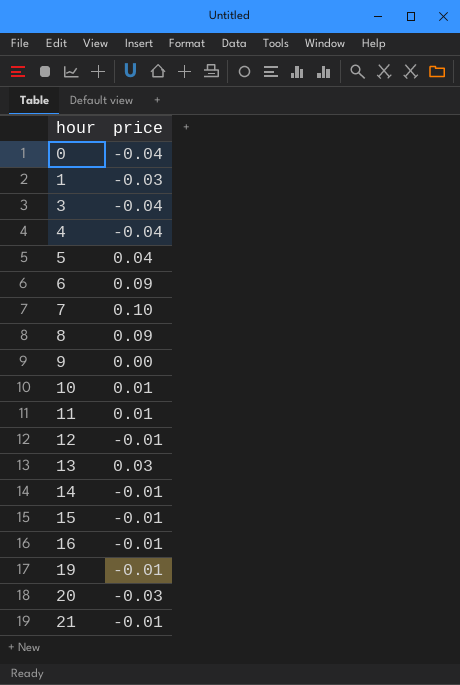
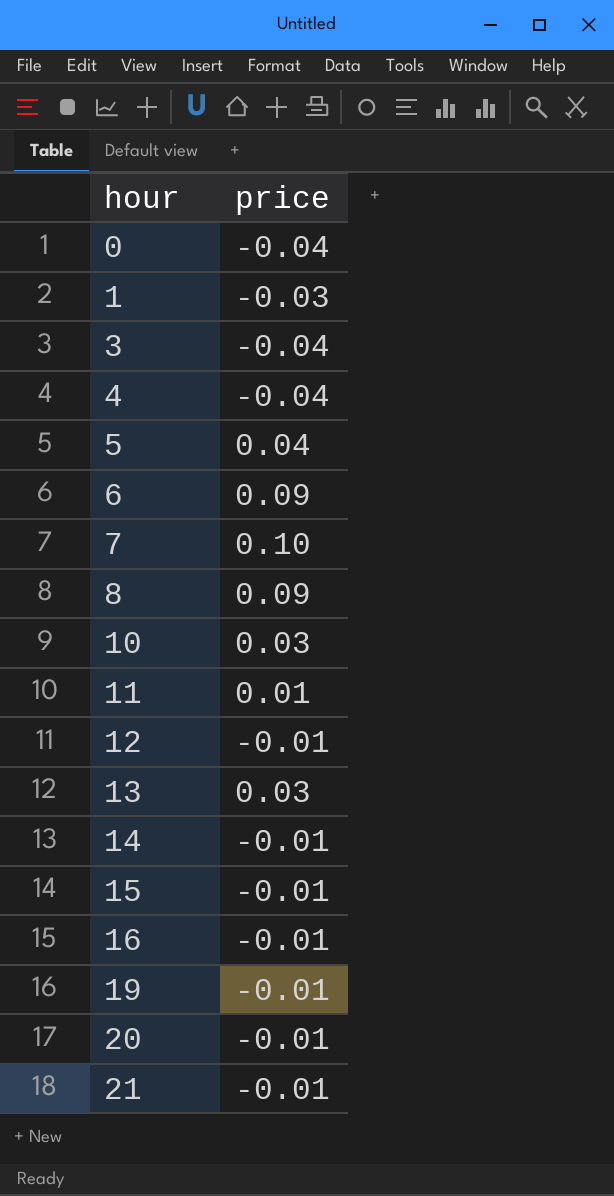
row 9: 0.00 -> none
10 | price: 0.01 -> 0.03
20 | price: -0.03 -> -0.01

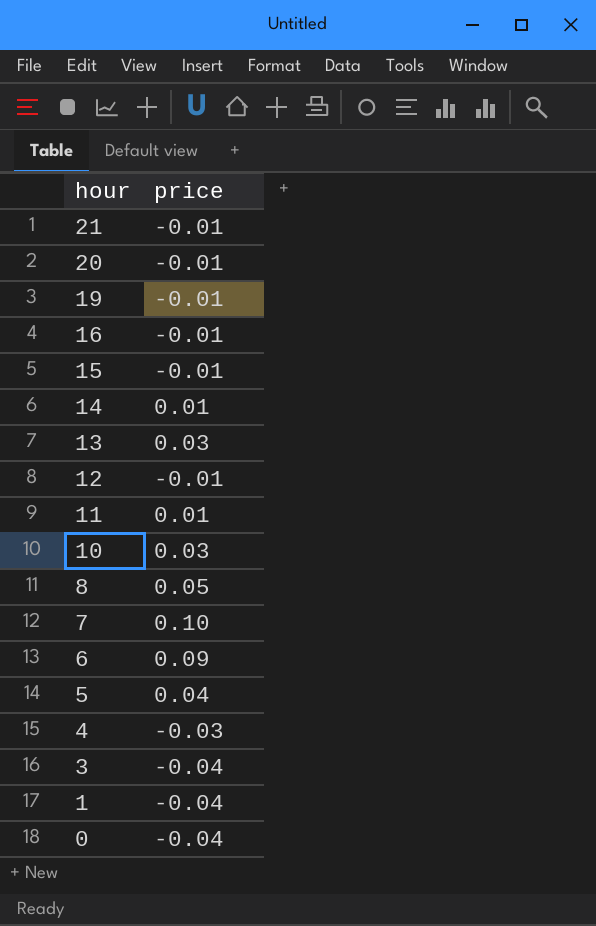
row order: hour ascending -> hour descending
14 | price: -0.01 -> 0.01
8 | price: 0.09 -> 0.05
4 | price: -0.04 -> -0.03
1 | price: -0.03 -> -0.04

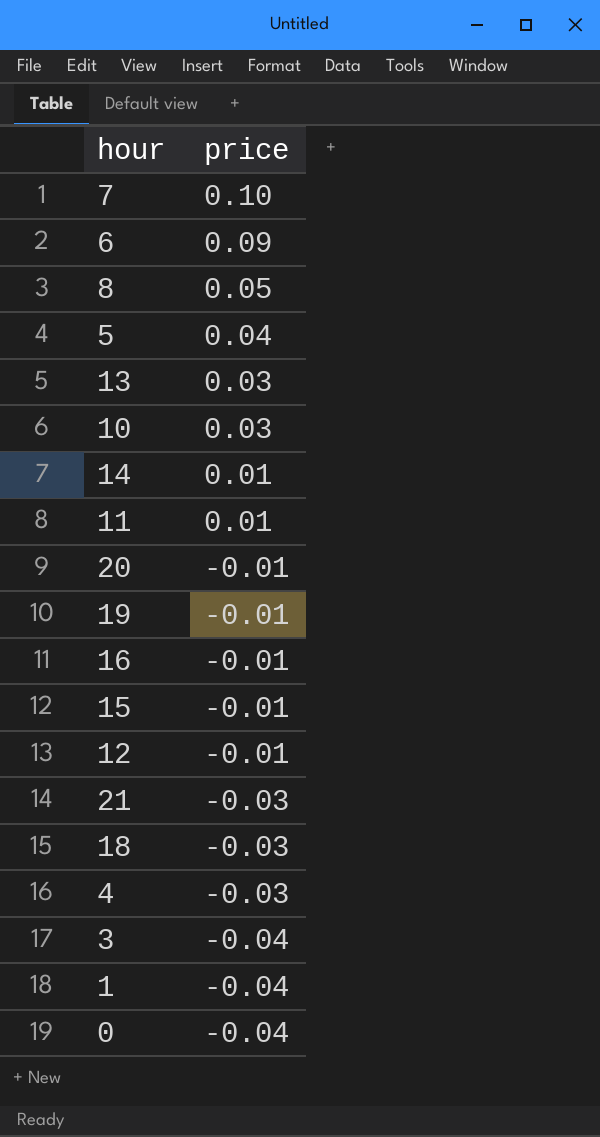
row order: hour descending -> price descending
21 | price: -0.01 -> -0.03
row 18: none -> -0.03

